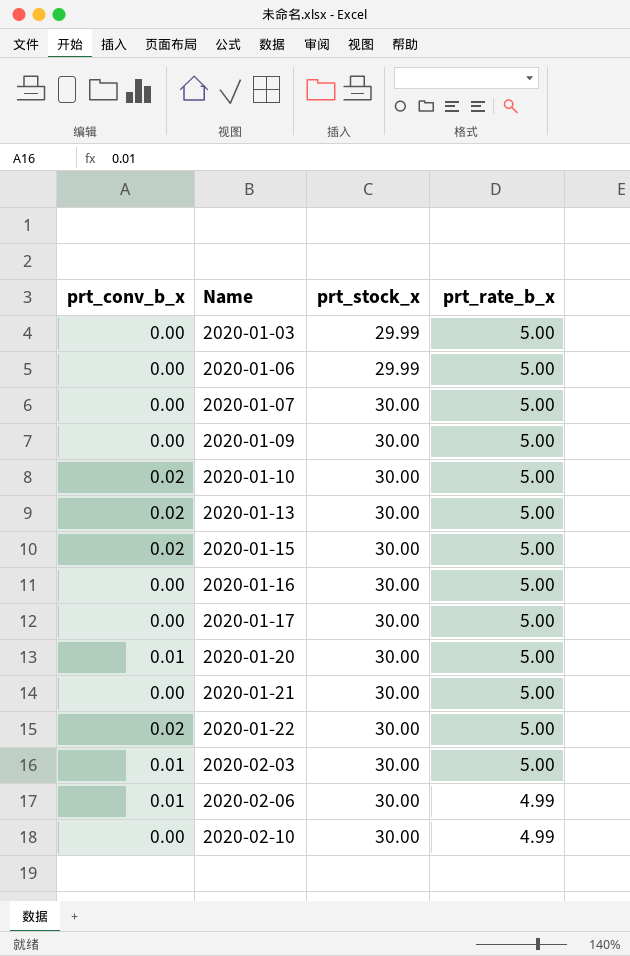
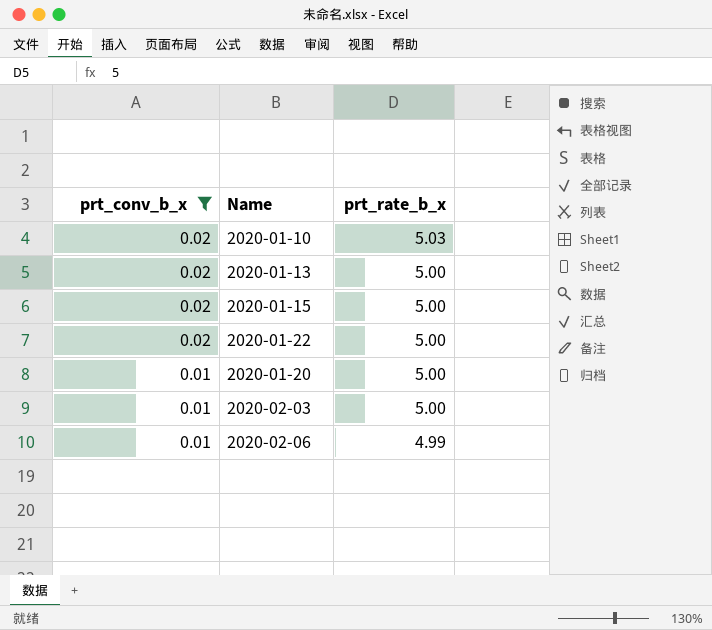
filter: none -> prt_conv_b_x != 0.00
row order: Name ascending -> prt_conv_b_x descending
column prt_stock_x | position: 3 -> none
2020-01-10 | prt_rate_b_x: 5.00 -> 5.03

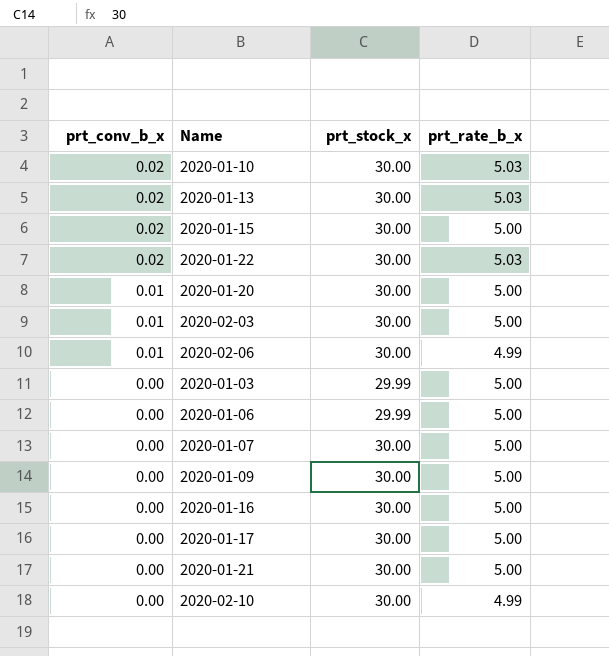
filter: prt_conv_b_x != 0.00 -> none
column prt_stock_x | position: none -> 3
2020-01-13 | prt_rate_b_x: 5.00 -> 5.03
2020-01-22 | prt_rate_b_x: 5.00 -> 5.03

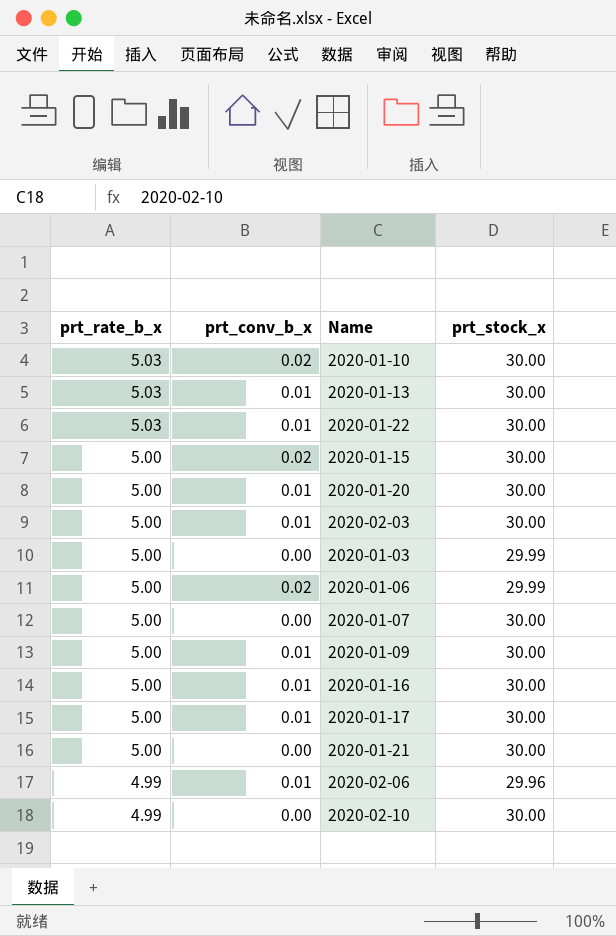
row order: prt_conv_b_x descending -> prt_rate_b_x descending
column prt_rate_b_x | position: 4 -> 1
2020-01-13 | prt_conv_b_x: 0.02 -> 0.01
2020-01-22 | prt_conv_b_x: 0.02 -> 0.01
2020-01-06 | prt_conv_b_x: 0.00 -> 0.02
2020-01-09 | prt_conv_b_x: 0.00 -> 0.01
2020-01-16 | prt_conv_b_x: 0.00 -> 0.01
2020-01-17 | prt_conv_b_x: 0.00 -> 0.01
2020-02-06 | prt_stock_x: 30.00 -> 29.96

